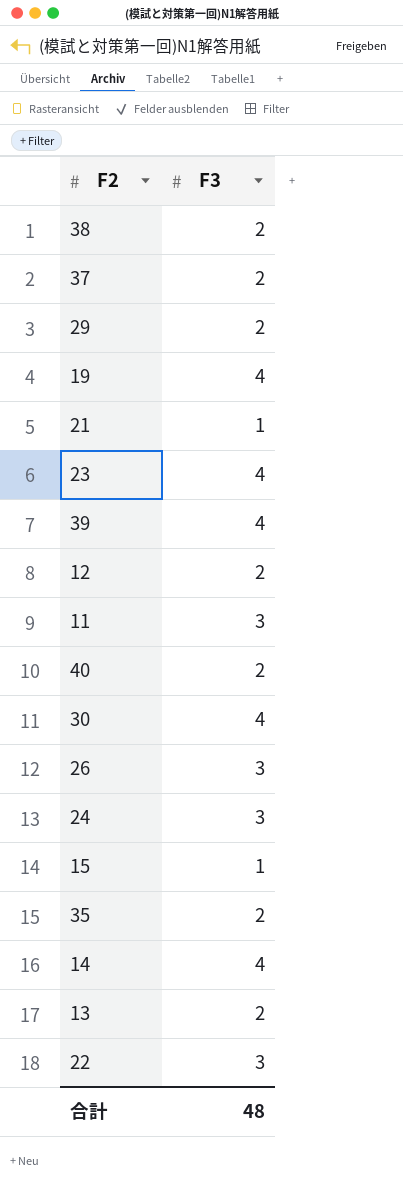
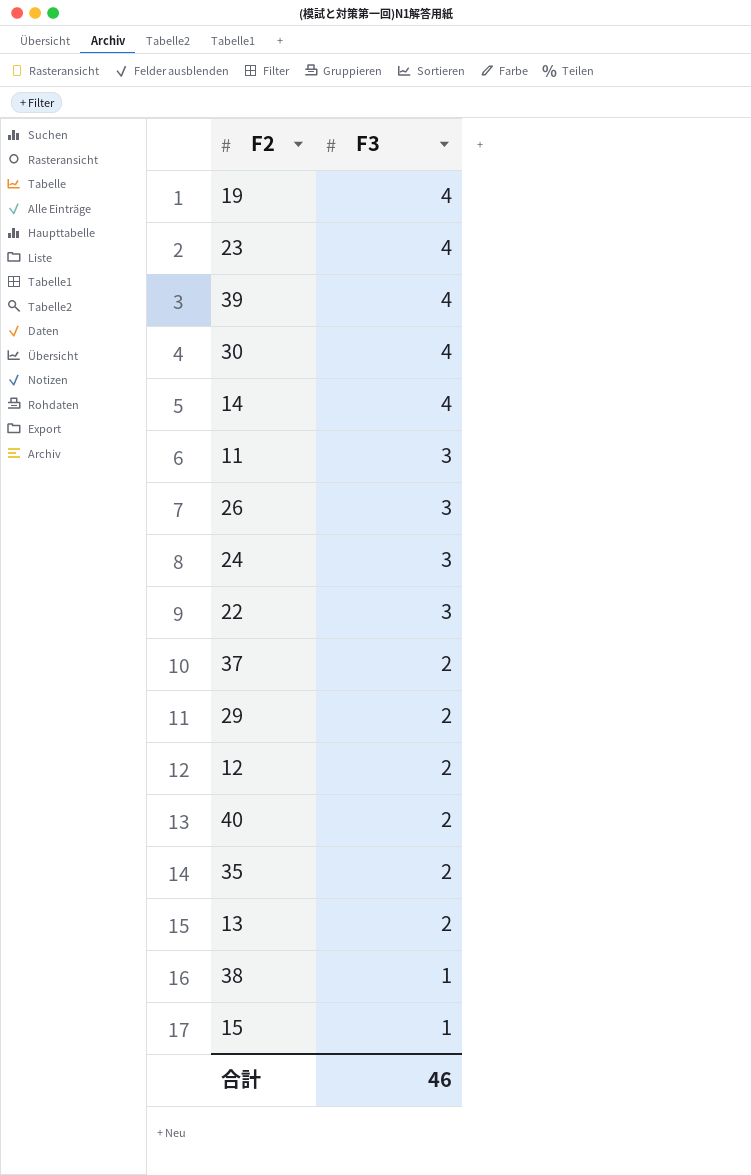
row order: none -> F3 descending
row 21: 1 -> none
38 | F3: 2 -> 1
合計 | F3: 48 -> 46

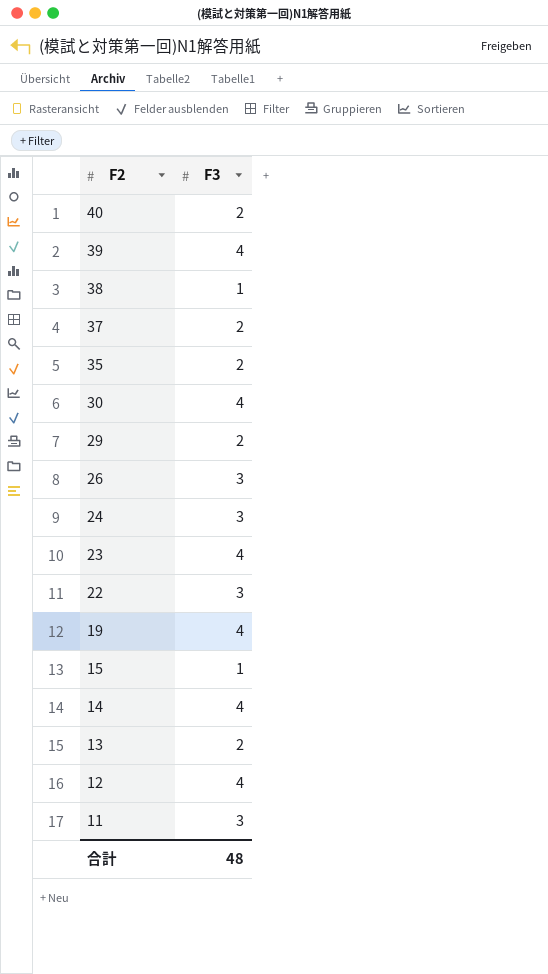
row order: F3 descending -> F2 descending
12 | F3: 2 -> 4
合計 | F3: 46 -> 48

